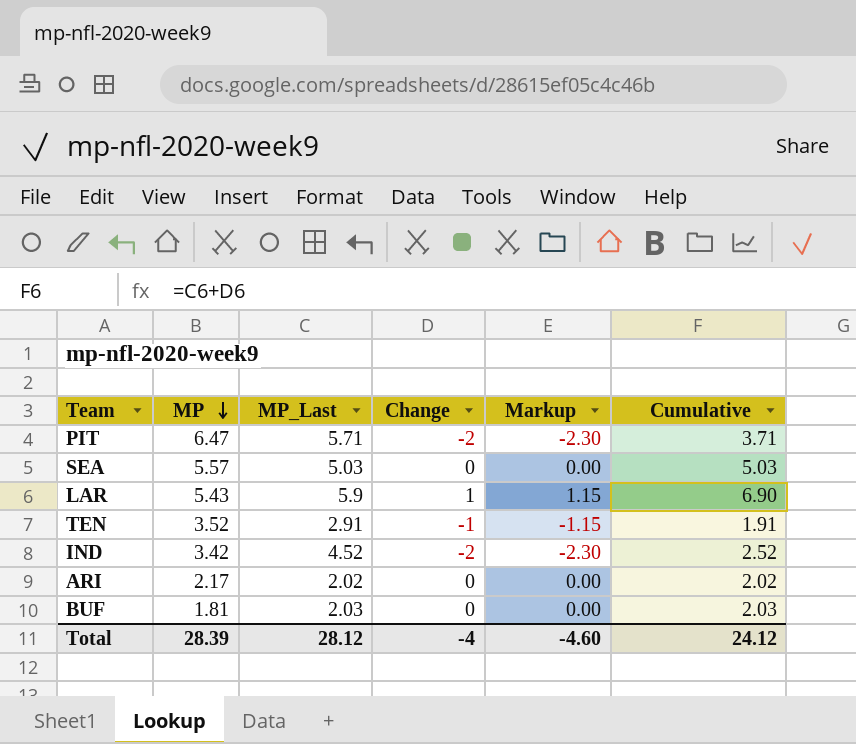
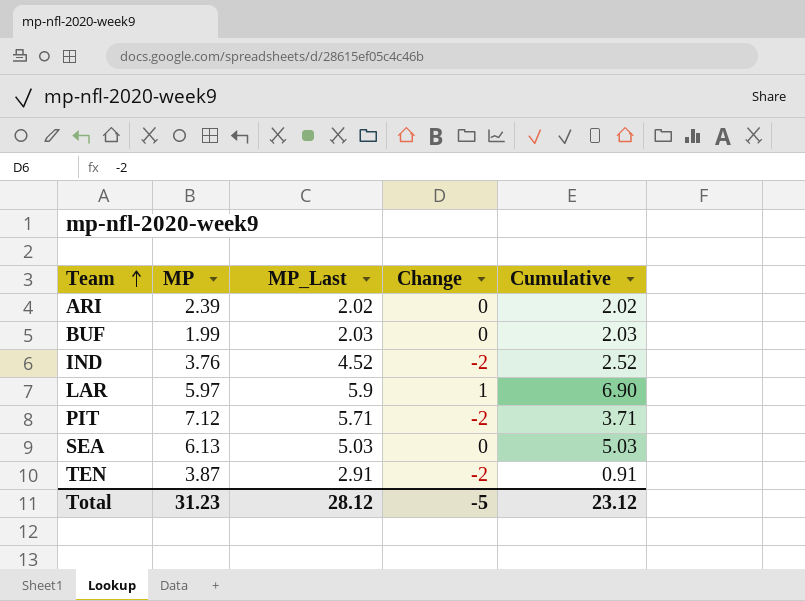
row order: MP descending -> Team ascending
column Markup | formula: [Change] * 1.15 -> none
ARI | MP: 2.17 -> 2.39
BUF | MP: 1.81 -> 1.99
IND | MP: 3.42 -> 3.76
LAR | MP: 5.43 -> 5.97
PIT | MP: 6.47 -> 7.12
SEA | MP: 5.57 -> 6.13
TEN | MP: 3.52 -> 3.87
TEN | Change: -1 -> -2
TEN | Cumulative: 1.91 -> 0.91
Total | MP: 28.39 -> 31.23
Total | Change: -4 -> -5
Total | Cumulative: 24.12 -> 23.12

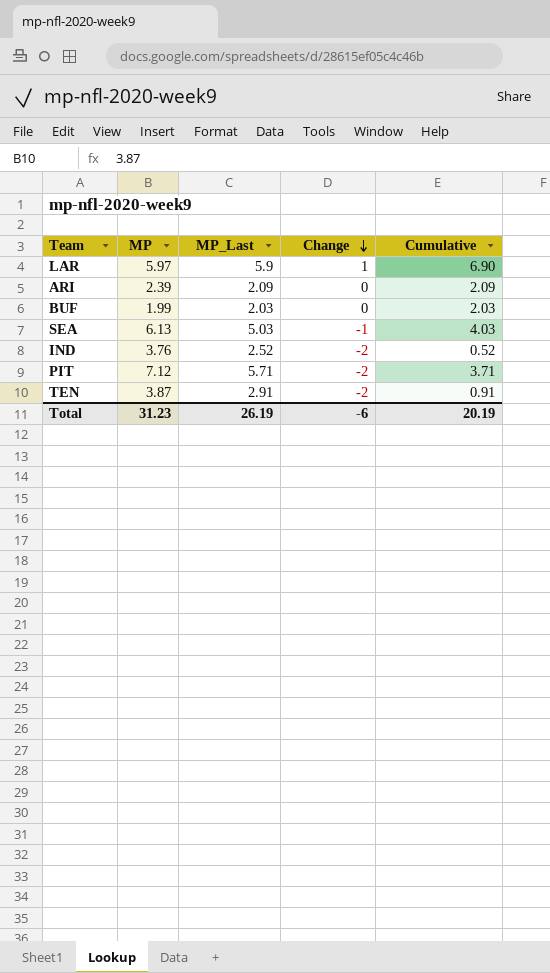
row order: Team ascending -> Change descending
ARI | MP_Last: 2.02 -> 2.09
ARI | Cumulative: 2.02 -> 2.09
SEA | Change: 0 -> -1
SEA | Cumulative: 5.03 -> 4.03
IND | MP_Last: 4.52 -> 2.52
IND | Cumulative: 2.52 -> 0.52
Total | MP_Last: 28.12 -> 26.19
Total | Change: -5 -> -6
Total | Cumulative: 23.12 -> 20.19

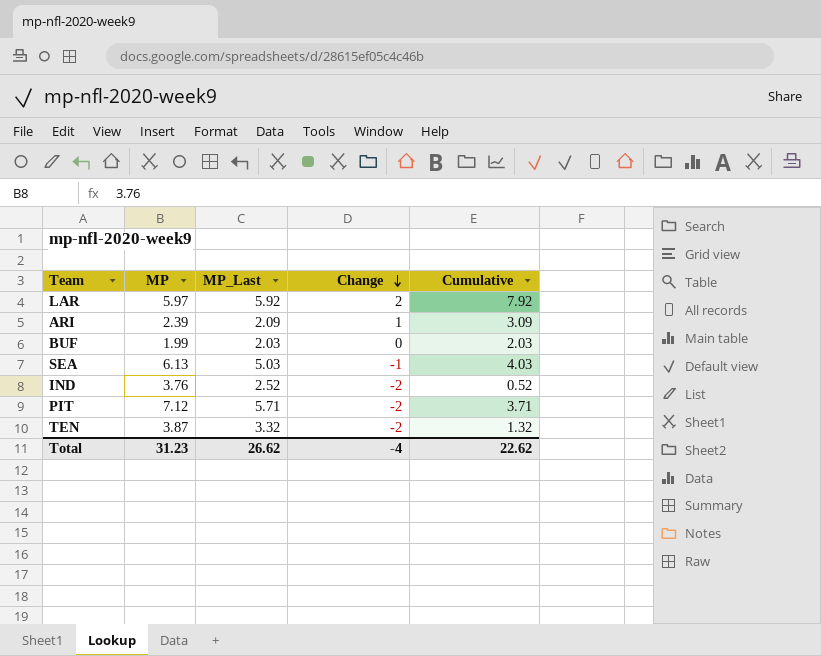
LAR | MP_Last: 5.9 -> 5.92
LAR | Change: 1 -> 2
LAR | Cumulative: 6.90 -> 7.92
ARI | Change: 0 -> 1
ARI | Cumulative: 2.09 -> 3.09
TEN | MP_Last: 2.91 -> 3.32
TEN | Cumulative: 0.91 -> 1.32
Total | MP_Last: 26.19 -> 26.62
Total | Change: -6 -> -4
Total | Cumulative: 20.19 -> 22.62

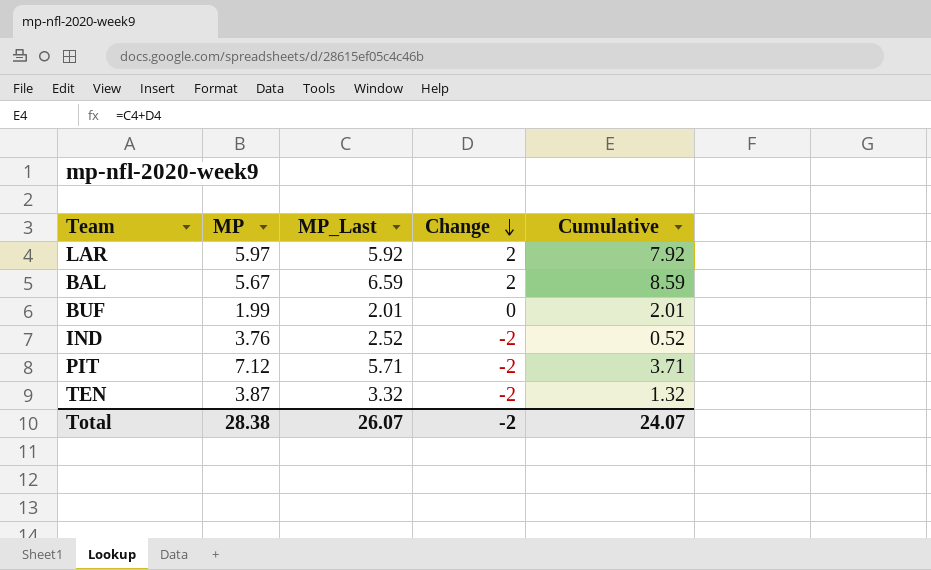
row ARI: 2.39 | 2.09 | 1 | 3.09 -> none
row SEA: 6.13 | 5.03 | -1 | 4.03 -> none
row BAL: none -> 5.67 | 6.59 | 2 | 8.59
BUF | MP_Last: 2.03 -> 2.01
BUF | Cumulative: 2.03 -> 2.01
Total | MP: 31.23 -> 28.38
Total | MP_Last: 26.62 -> 26.07
Total | Change: -4 -> -2
Total | Cumulative: 22.62 -> 24.07

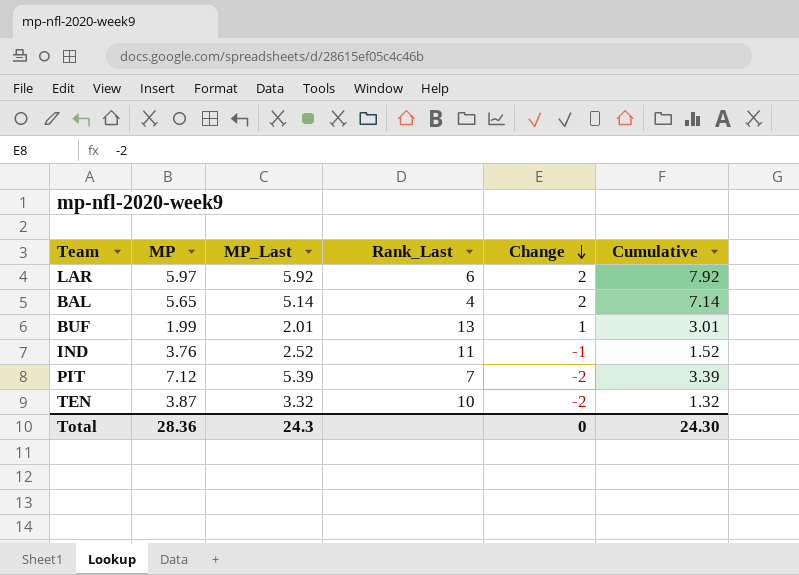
column Rank_Last | position: none -> 4
BAL | MP: 5.67 -> 5.65
BAL | MP_Last: 6.59 -> 5.14
BAL | Cumulative: 8.59 -> 7.14
BUF | Change: 0 -> 1
BUF | Cumulative: 2.01 -> 3.01
IND | Change: -2 -> -1
IND | Cumulative: 0.52 -> 1.52
PIT | MP_Last: 5.71 -> 5.39
PIT | Cumulative: 3.71 -> 3.39
Total | MP: 28.38 -> 28.36
Total | MP_Last: 26.07 -> 24.3
Total | Change: -2 -> 0
Total | Cumulative: 24.07 -> 24.30

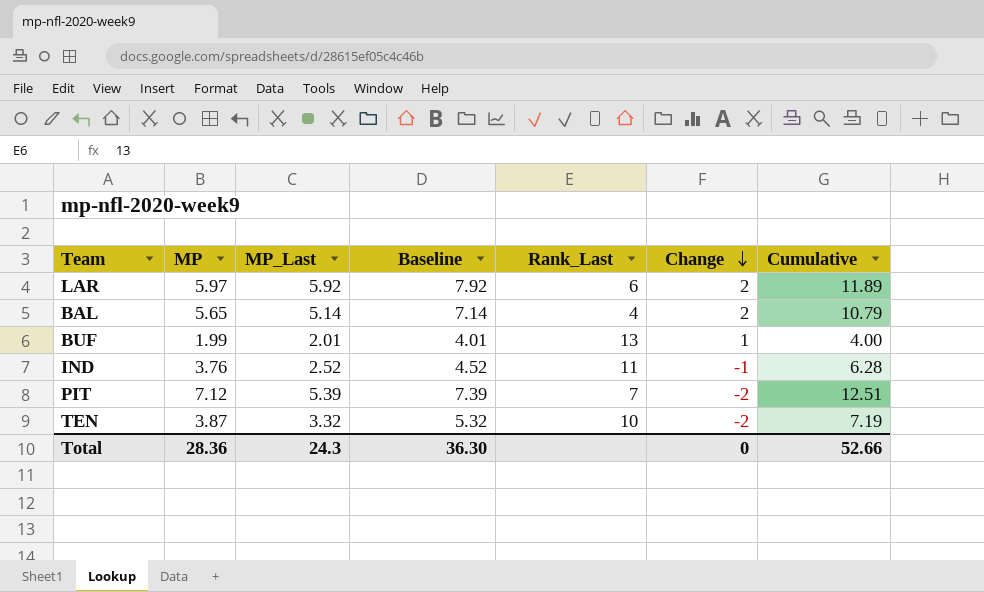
column Baseline | formula: none -> [MP_Last] + 2
column Cumulative | formula: [MP_Last] + [Change] -> [MP] + [MP_Last]
Total | Cumulative: 24.30 -> 52.66

